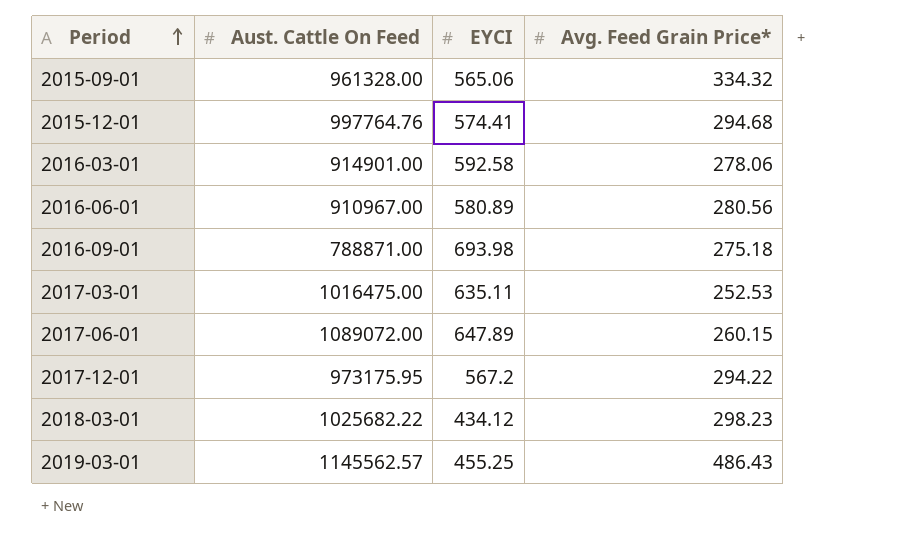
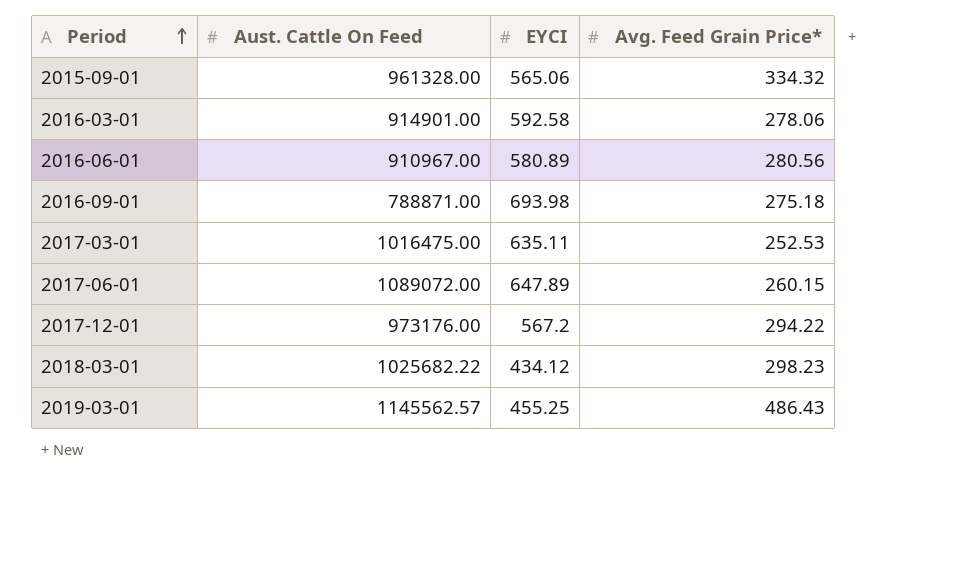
row 2015-12-01: 997764.76 | 574.41 | 294.68 -> none
2017-12-01 | Aust. Cattle On Feed: 973175.95 -> 973176.00

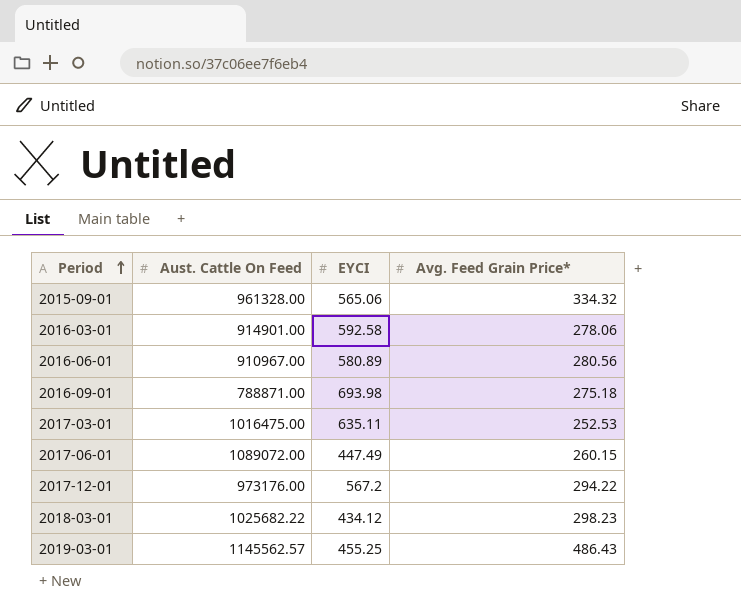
2017-06-01 | EYCI: 647.89 -> 447.49

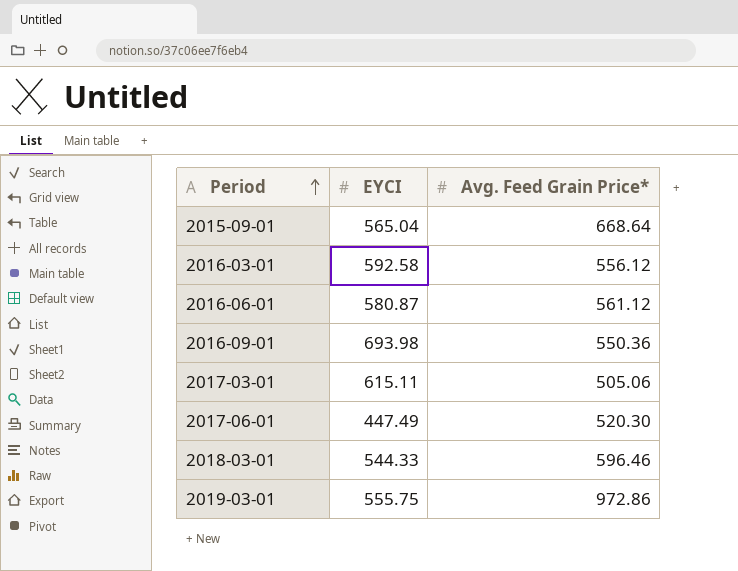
column Aust. Cattle On Feed | position: 2 -> none
row 2017-12-01: 973176.00 | 567.2 | 294.22 -> none
2015-09-01 | EYCI: 565.06 -> 565.04
2015-09-01 | Avg. Feed Grain Price*: 334.32 -> 668.64
2016-03-01 | Avg. Feed Grain Price*: 278.06 -> 556.12
2016-06-01 | EYCI: 580.89 -> 580.87
2016-06-01 | Avg. Feed Grain Price*: 280.56 -> 561.12
2016-09-01 | Avg. Feed Grain Price*: 275.18 -> 550.36
2017-03-01 | EYCI: 635.11 -> 615.11
2017-03-01 | Avg. Feed Grain Price*: 252.53 -> 505.06
2017-06-01 | Avg. Feed Grain Price*: 260.15 -> 520.30
2018-03-01 | EYCI: 434.12 -> 544.33
2018-03-01 | Avg. Feed Grain Price*: 298.23 -> 596.46
2019-03-01 | EYCI: 455.25 -> 555.75
2019-03-01 | Avg. Feed Grain Price*: 486.43 -> 972.86

